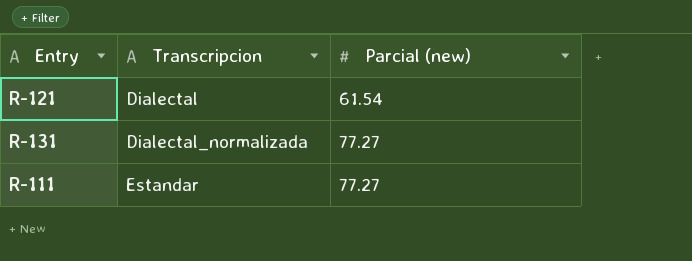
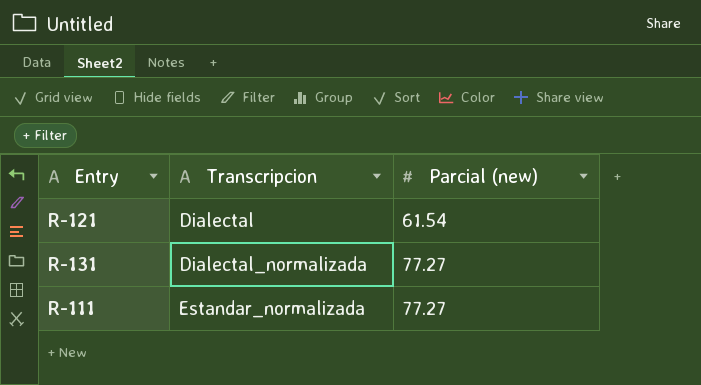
R-111 | Transcripcion: Estandar -> Estandar_normalizada

